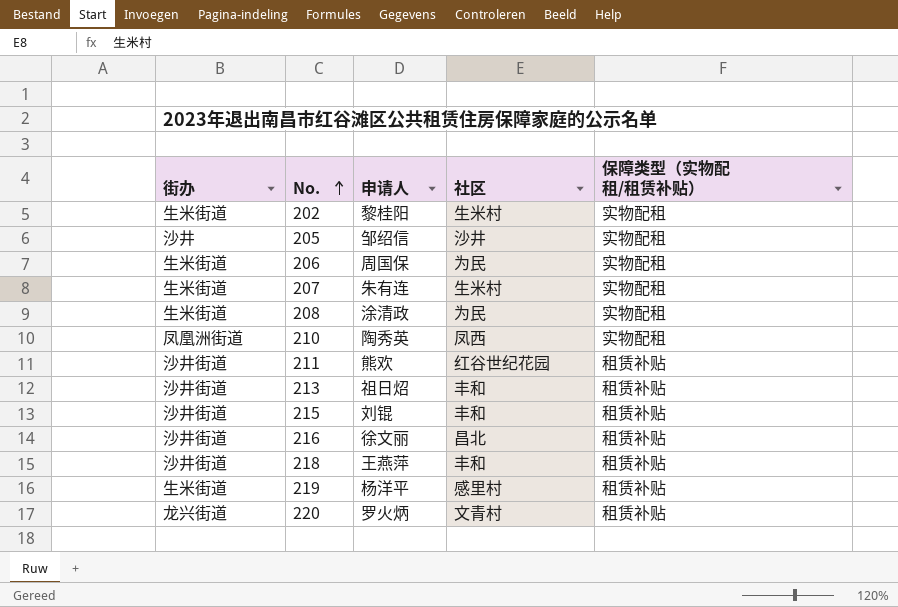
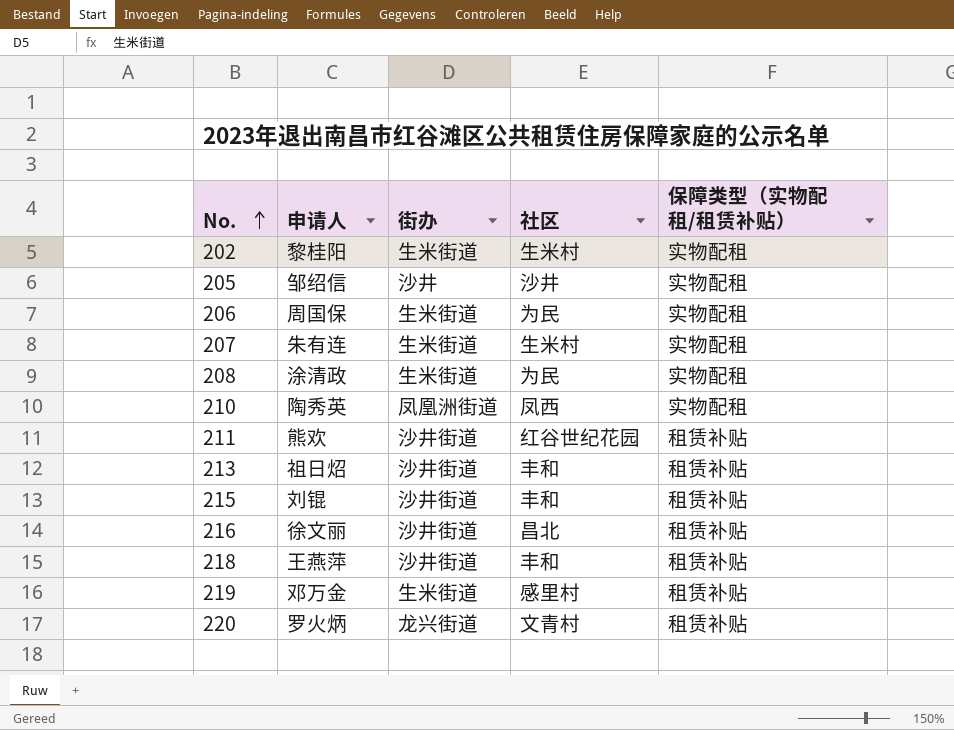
column 街办 | position: 1 -> 3
219 | 申请人: 杨洋平 -> 邓万金

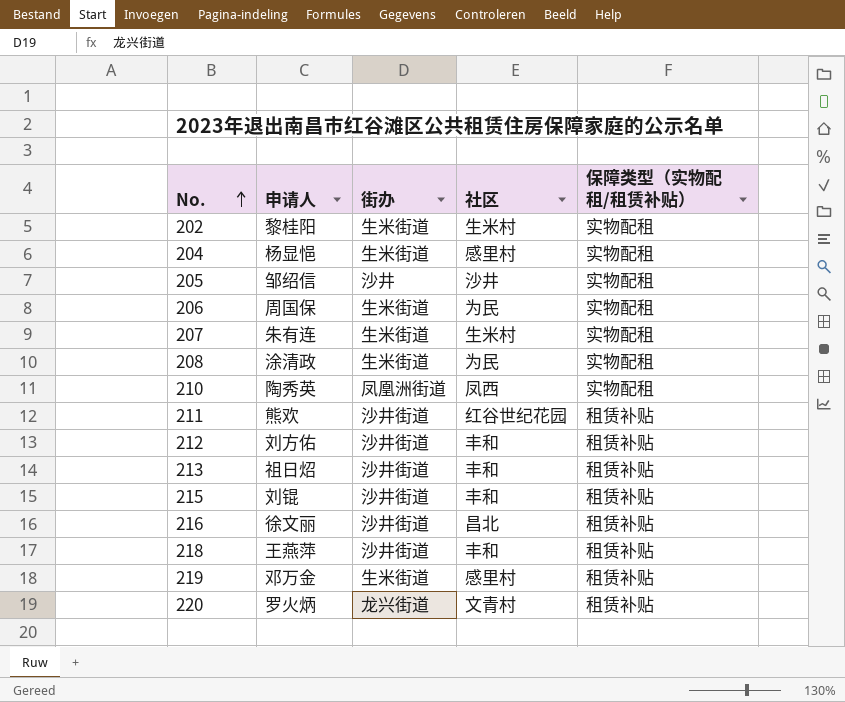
row 204: none -> 杨显悒 | 生米街道 | 感里村 | 实物配租
row 212: none -> 刘方佑 | 沙井街道 | 丰和 | 租赁补贴

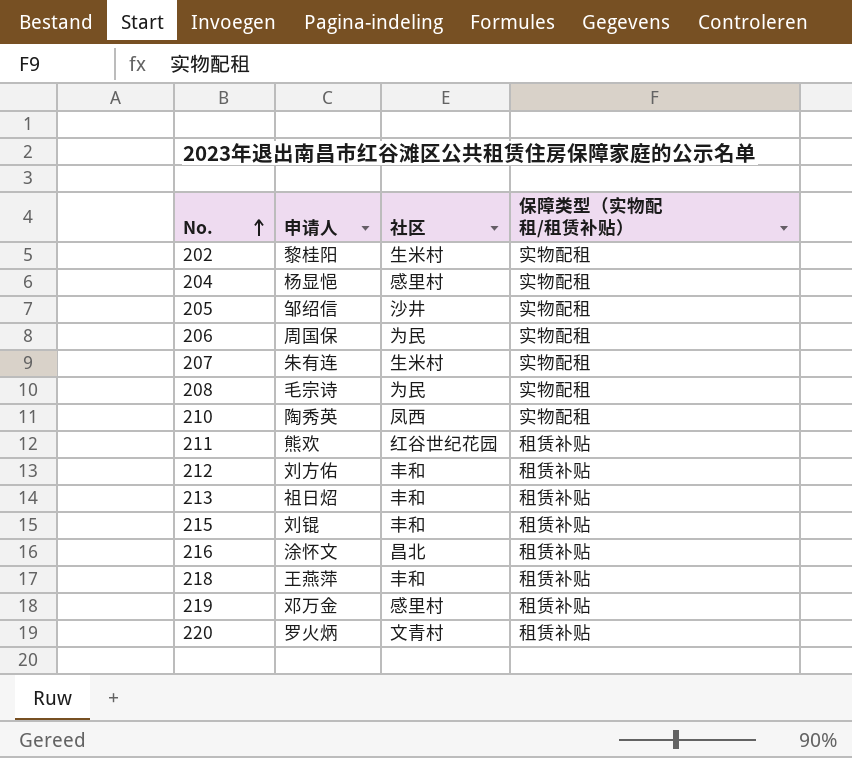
column 街办 | position: 3 -> none
208 | 申请人: 涂清政 -> 毛宗诗
216 | 申请人: 徐文丽 -> 涂怀文

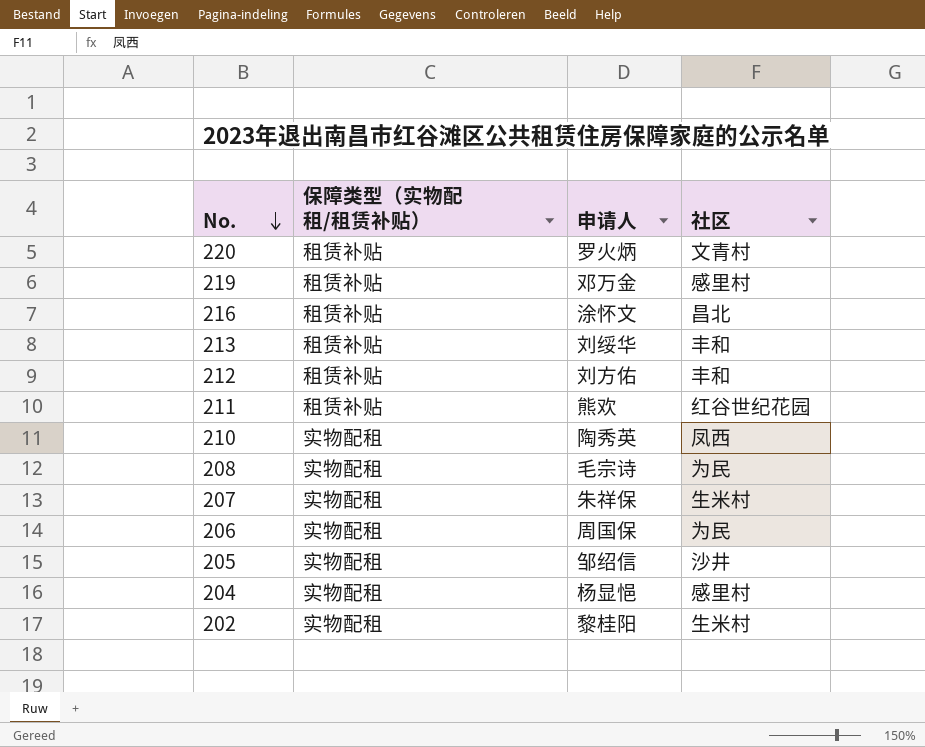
row order: No. ascending -> No. descending
column 保障类型（实物配租/租赁补贴） | position: 4 -> 2
row 215: 刘锟 | 丰和 | 租赁补贴 -> none
row 218: 王燕萍 | 丰和 | 租赁补贴 -> none
213 | 申请人: 祖日炤 -> 刘绥华
207 | 申请人: 朱有连 -> 朱祥保

